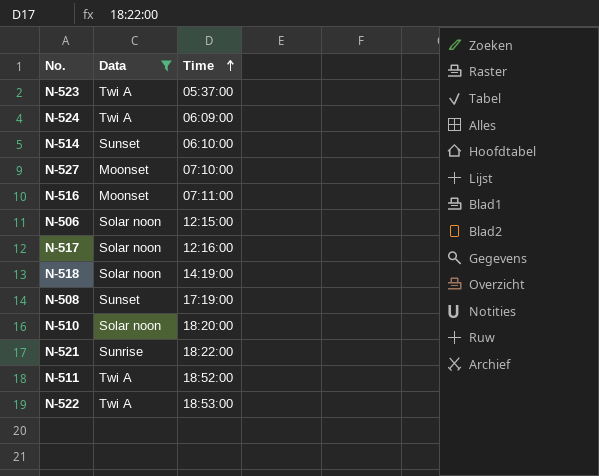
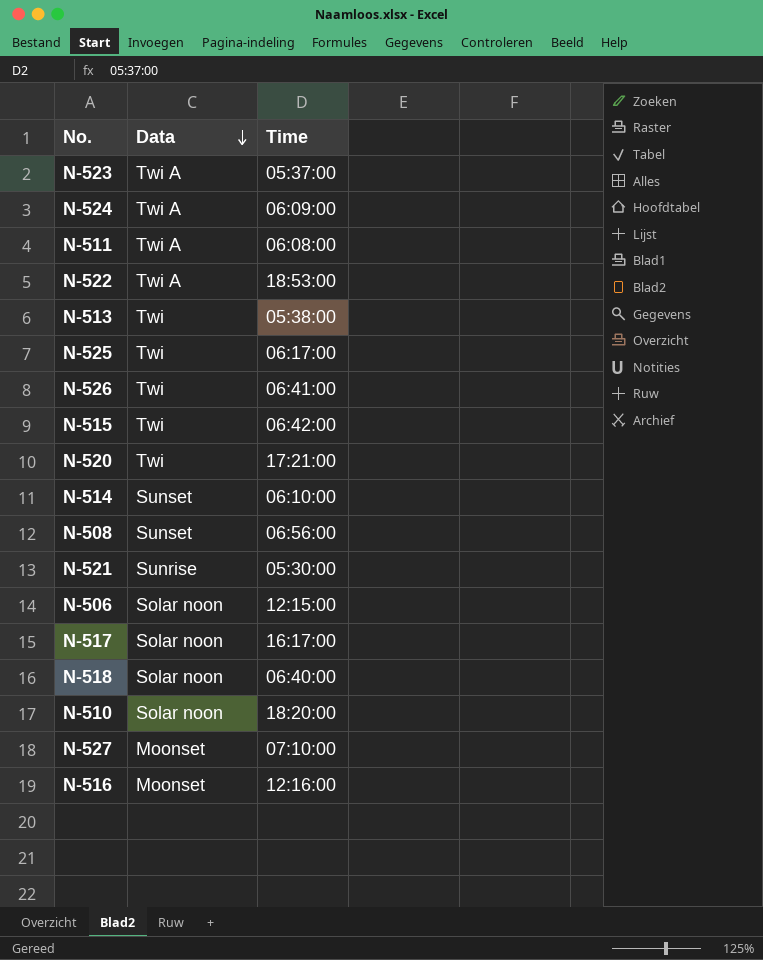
filter: Data != Twi -> none
row order: Time ascending -> Data descending
N-511 | Time: 18:52:00 -> 06:08:00
N-508 | Time: 17:19:00 -> 06:56:00
N-521 | Time: 18:22:00 -> 05:30:00
N-517 | Time: 12:16:00 -> 16:17:00
N-518 | Time: 14:19:00 -> 06:40:00
N-516 | Time: 07:11:00 -> 12:16:00

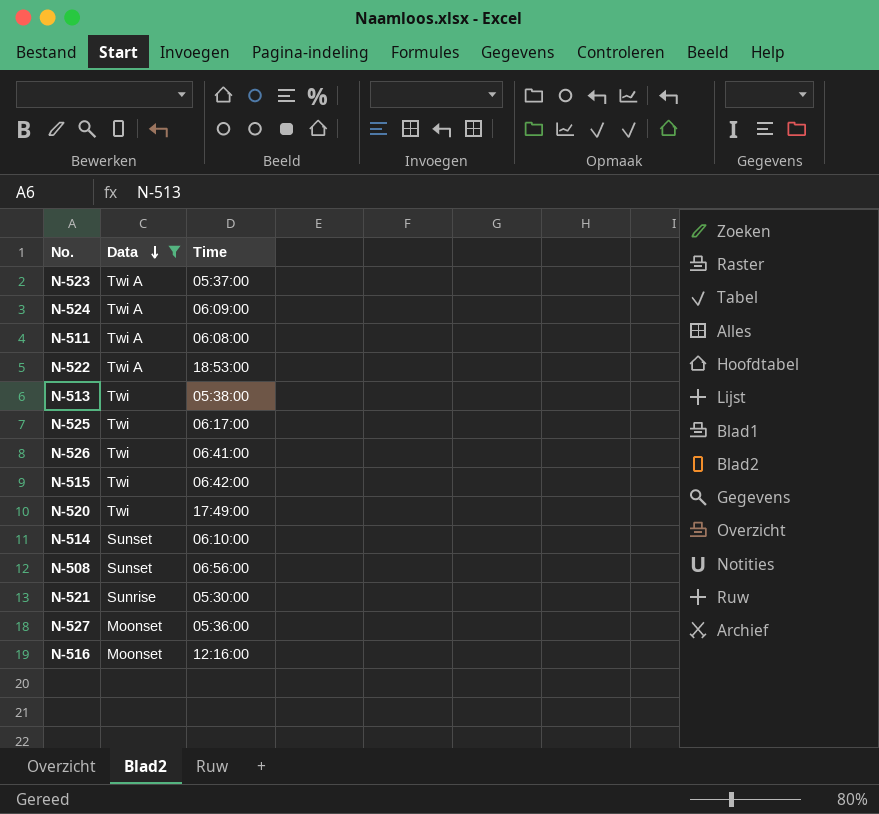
filter: none -> Data != Solar noon
N-520 | Time: 17:21:00 -> 17:49:00
N-527 | Time: 07:10:00 -> 05:36:00

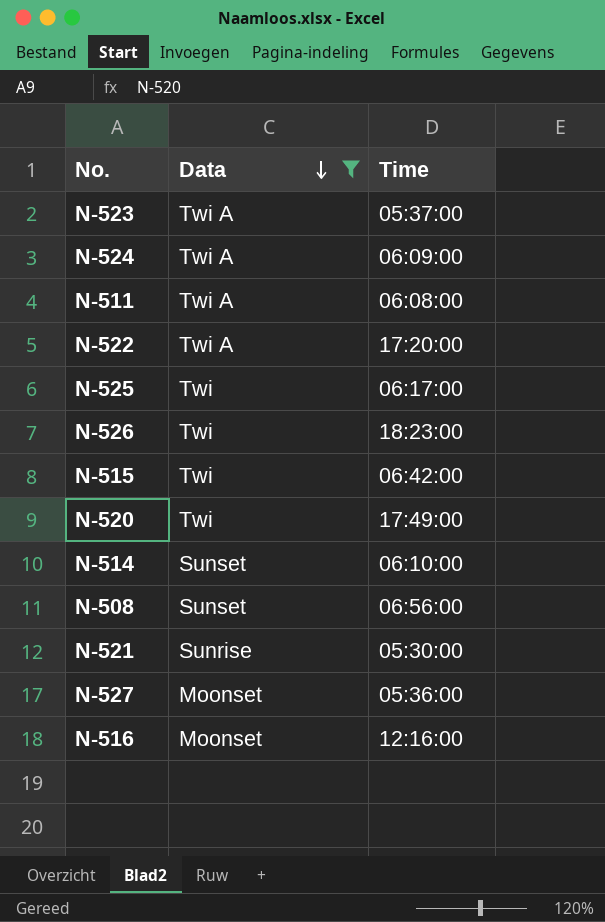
row N-513: Twi | 05:38:00 -> none
N-522 | Time: 18:53:00 -> 17:20:00
N-526 | Time: 06:41:00 -> 18:23:00

